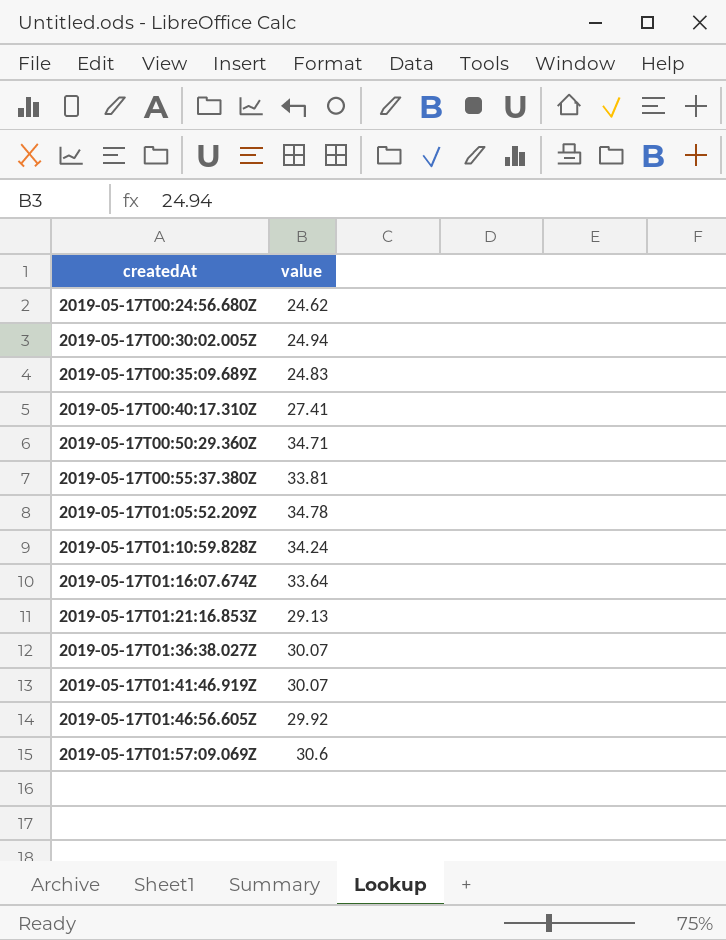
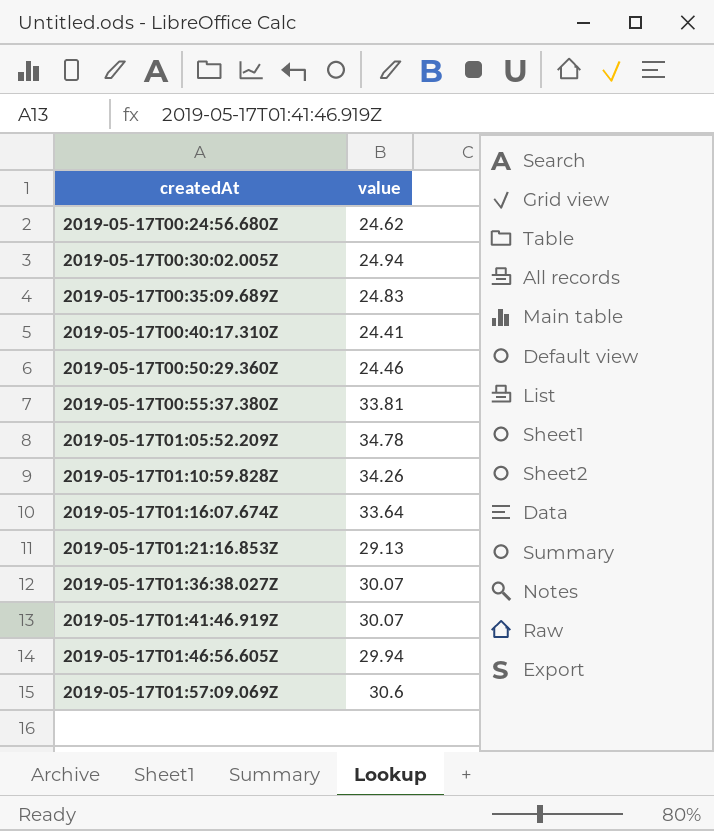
2019-05-17T00:40:17.310Z | value: 27.41 -> 24.41
2019-05-17T00:50:29.360Z | value: 34.71 -> 24.46
2019-05-17T01:10:59.828Z | value: 34.24 -> 34.26
2019-05-17T01:46:56.605Z | value: 29.92 -> 29.94

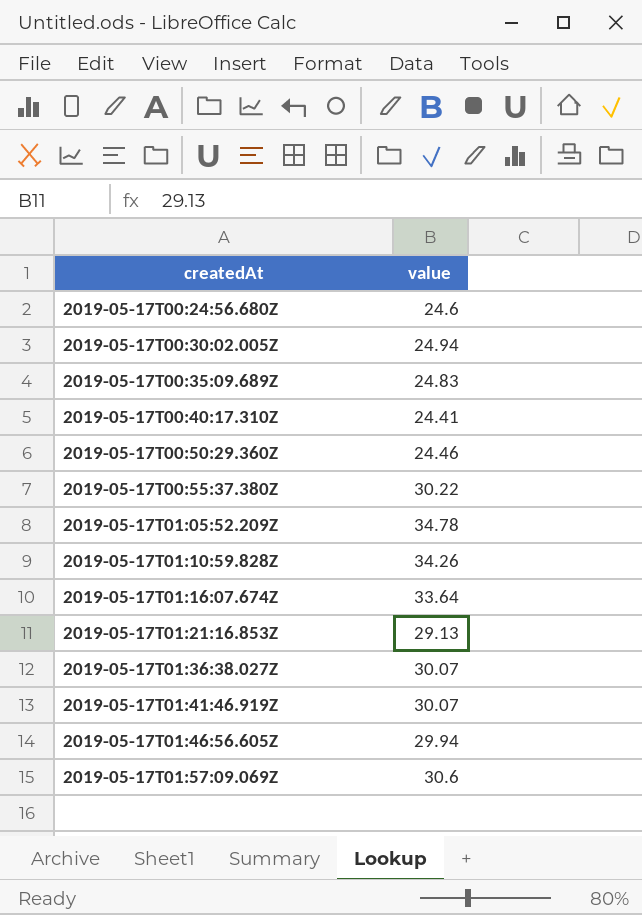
2019-05-17T00:24:56.680Z | value: 24.62 -> 24.6
2019-05-17T00:55:37.380Z | value: 33.81 -> 30.22

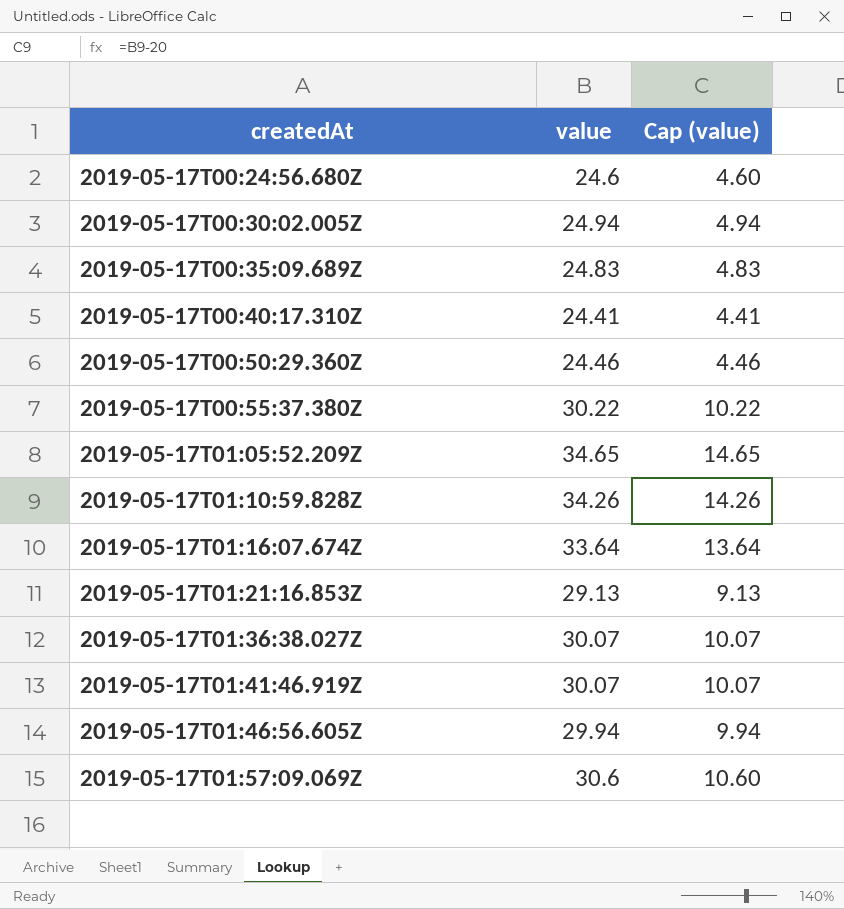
column Cap (value) | formula: none -> [value] - 20
2019-05-17T01:05:52.209Z | value: 34.78 -> 34.65

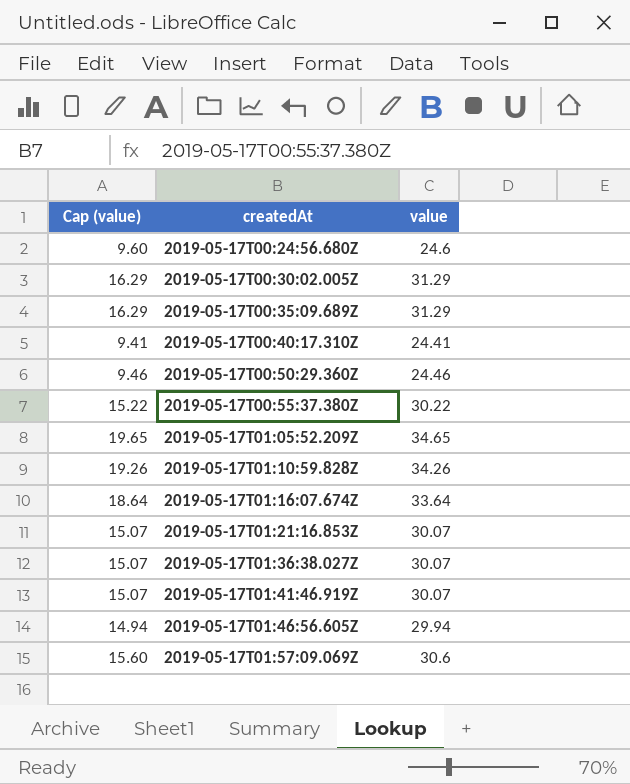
column Cap (value) | formula: [value] - 20 -> [value] - 15
column Cap (value) | position: 3 -> 1
2019-05-17T00:30:02.005Z | value: 24.94 -> 31.29
2019-05-17T00:35:09.689Z | value: 24.83 -> 31.29
2019-05-17T01:21:16.853Z | value: 29.13 -> 30.07

